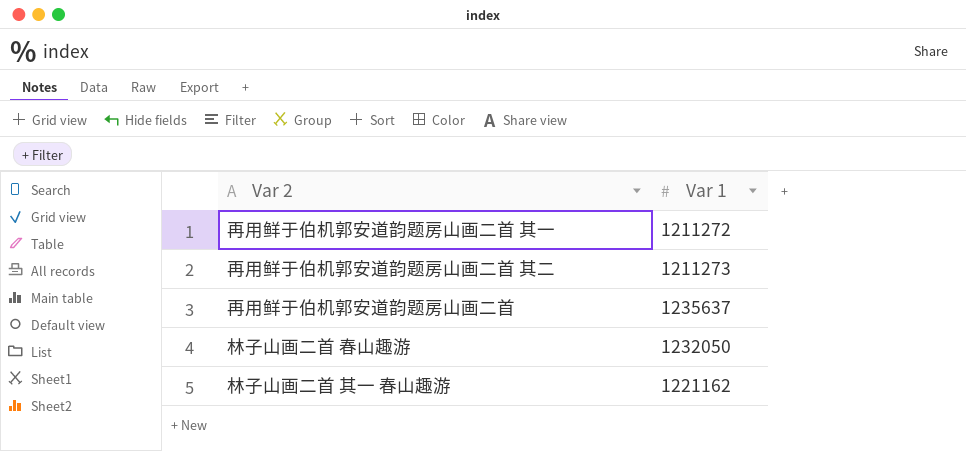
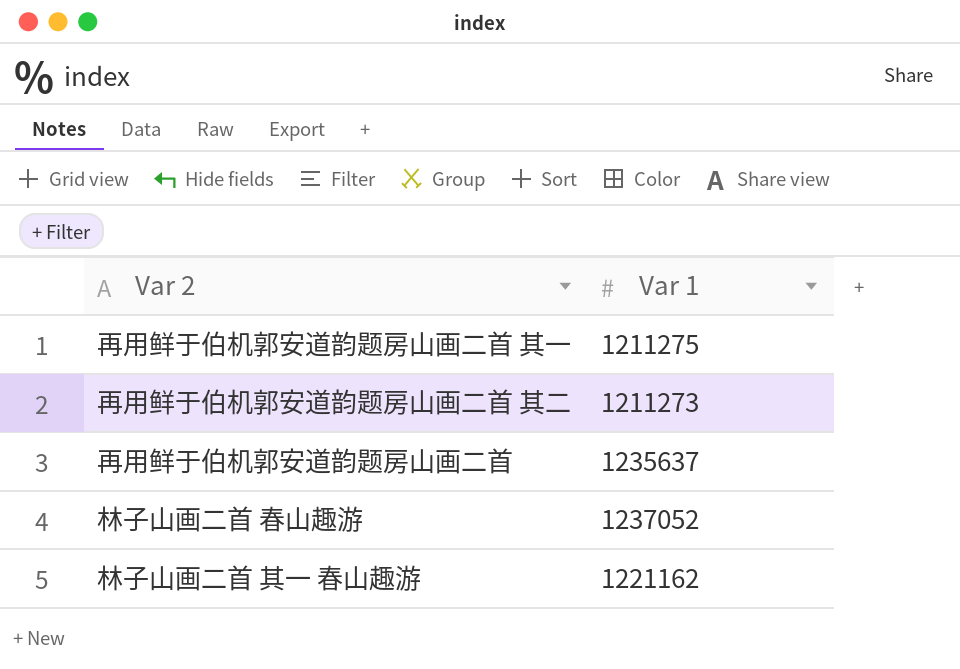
再用鲜于伯机郭安道韵题房山画二首 其一 | Var 1: 1211272 -> 1211275
林子山画二首 春山趣游 | Var 1: 1232050 -> 1237052

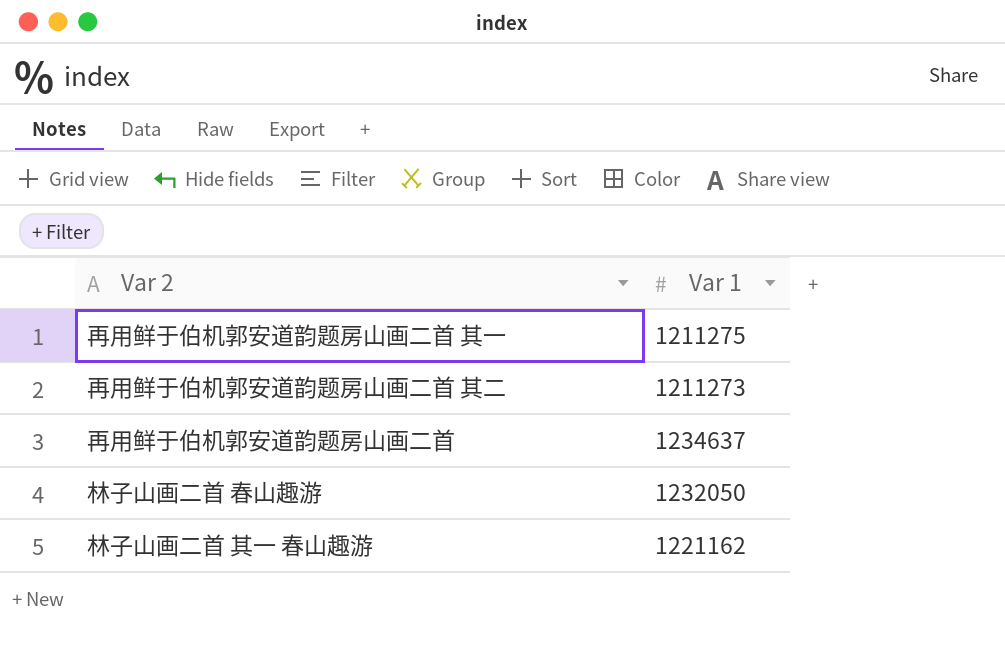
再用鲜于伯机郭安道韵题房山画二首 | Var 1: 1235637 -> 1234637
林子山画二首 春山趣游 | Var 1: 1237052 -> 1232050

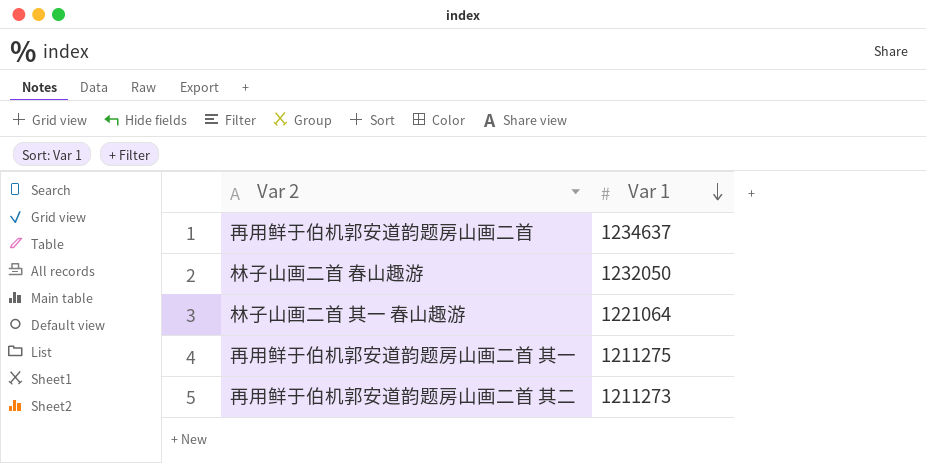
row order: none -> Var 1 descending
林子山画二首 其一 春山趣游 | Var 1: 1221162 -> 1221064

